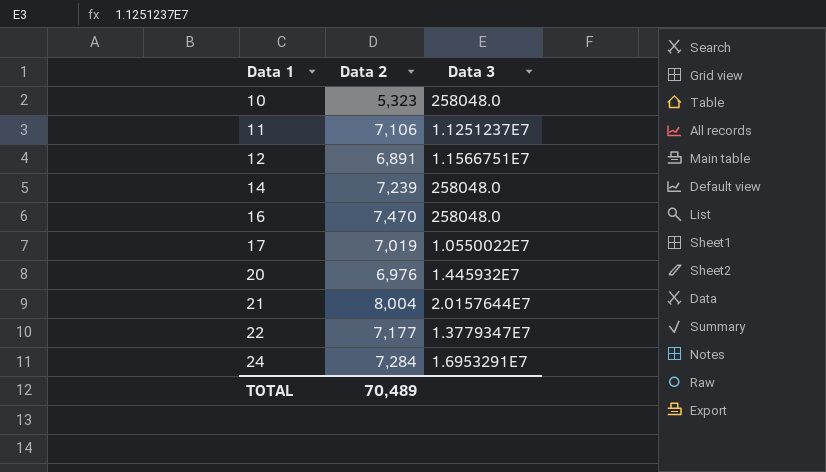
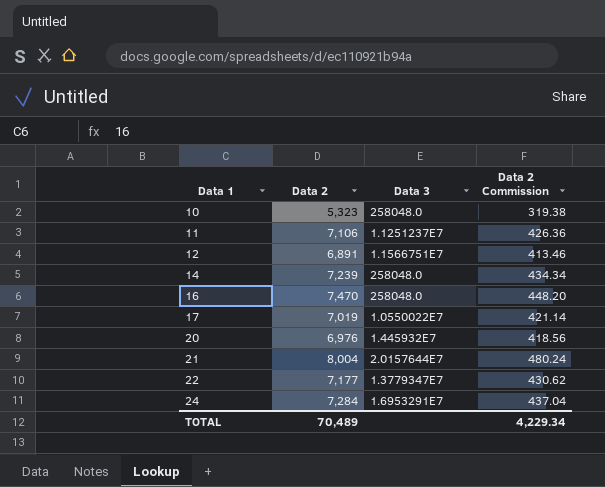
column Data 2 Commission | formula: none -> [Data 2] * 0.06

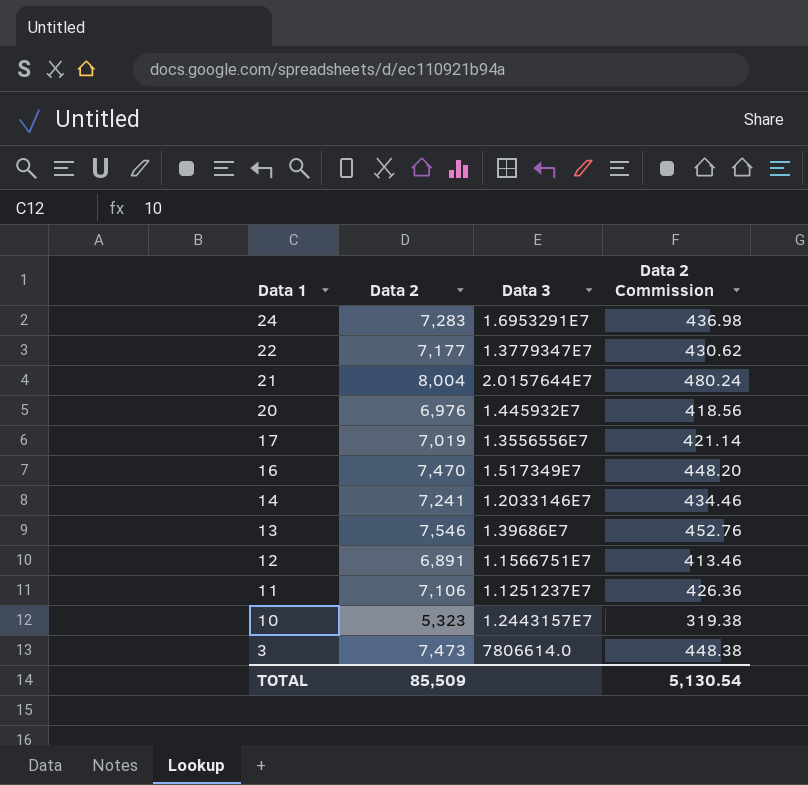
row order: Data 1 ascending -> Data 1 descending
24 | Data 2: 7,284 -> 7,283
24 | Data 2 Commission: 437.04 -> 436.98
17 | Data 3: 1.0550022E7 -> 1.3556556E7
16 | Data 3: 258048.0 -> 1.517349E7
14 | Data 2: 7,239 -> 7,241
14 | Data 3: 258048.0 -> 1.2033146E7
14 | Data 2 Commission: 434.34 -> 434.46
row 13: none -> 7,546 | 1.39686E7 | 452.76
10 | Data 3: 258048.0 -> 1.2443157E7
row 3: none -> 7,473 | 7806614.0 | 448.38
TOTAL | Data 2: 70,489 -> 85,509
TOTAL | Data 2 Commission: 4,229.34 -> 5,130.54

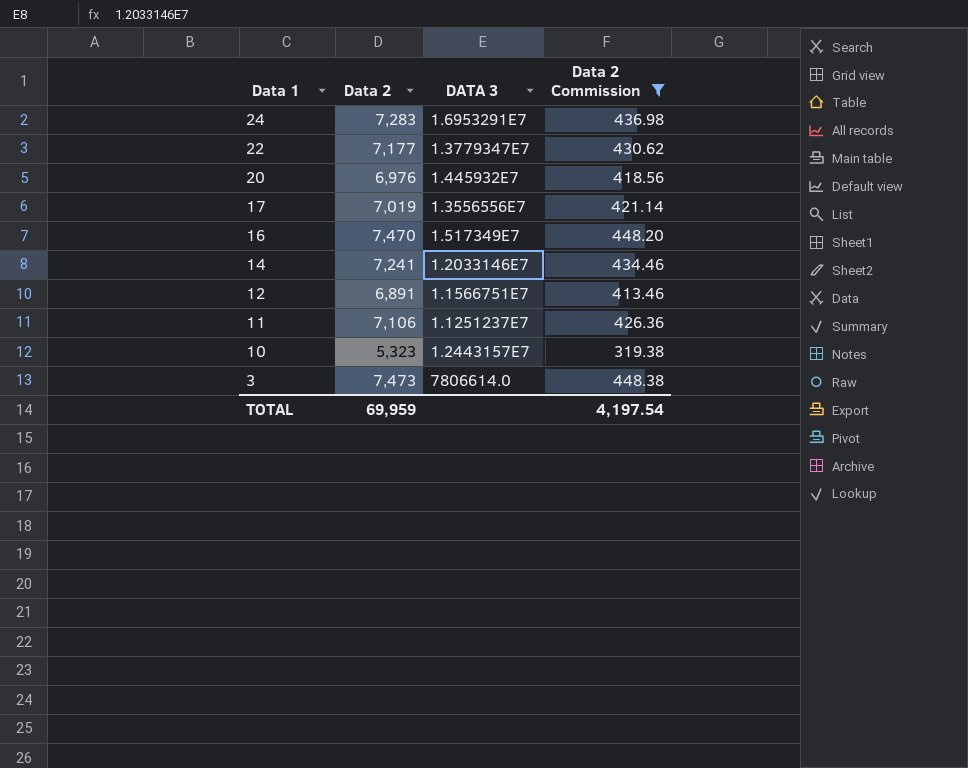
filter: none -> Data 2 Commission <= 448.38
column name: Data 3 -> DATA 3
TOTAL | Data 2: 85,509 -> 69,959
TOTAL | Data 2 Commission: 5,130.54 -> 4,197.54

